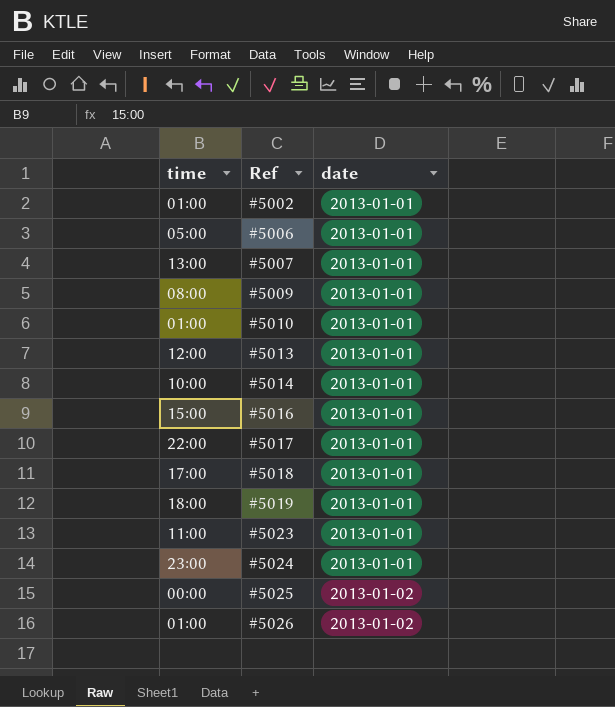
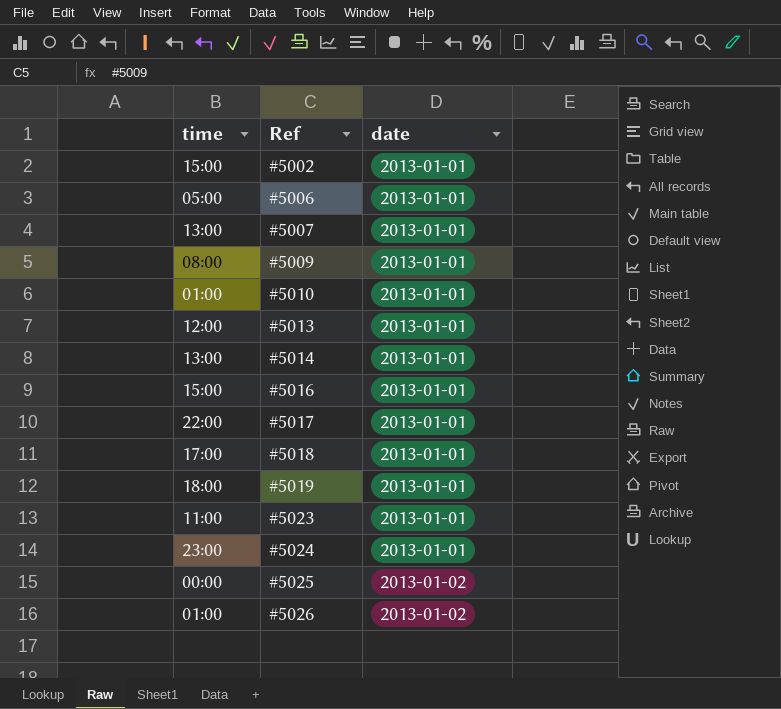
#5002 | time: 01:00 -> 15:00
#5014 | time: 10:00 -> 13:00

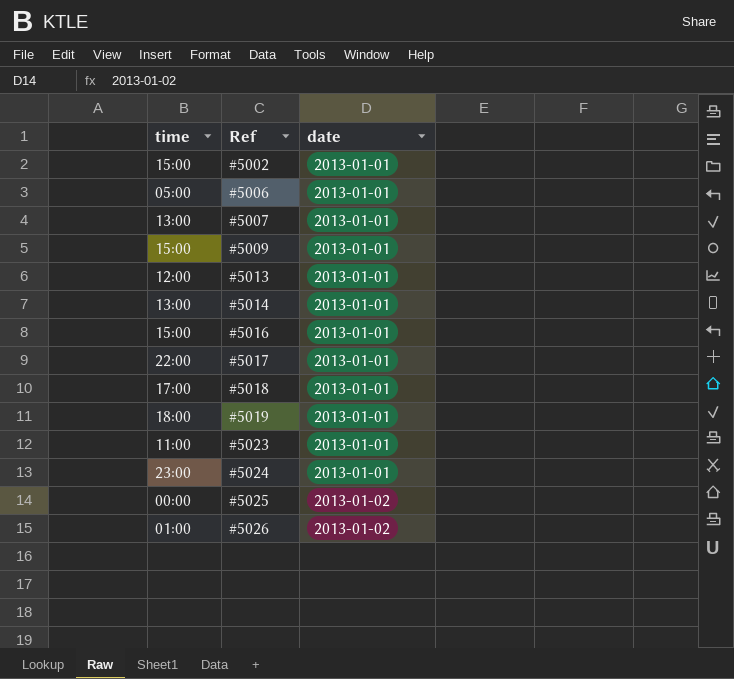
row #5010: 01:00 | 2013-01-01 -> none
#5009 | time: 08:00 -> 15:00

